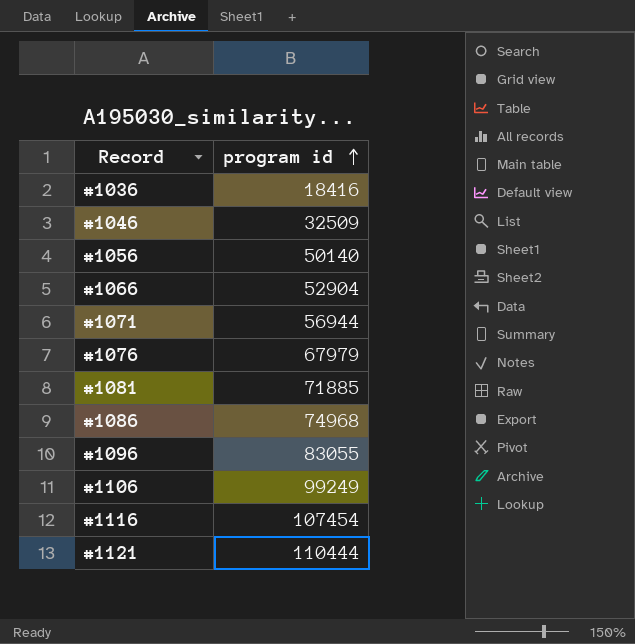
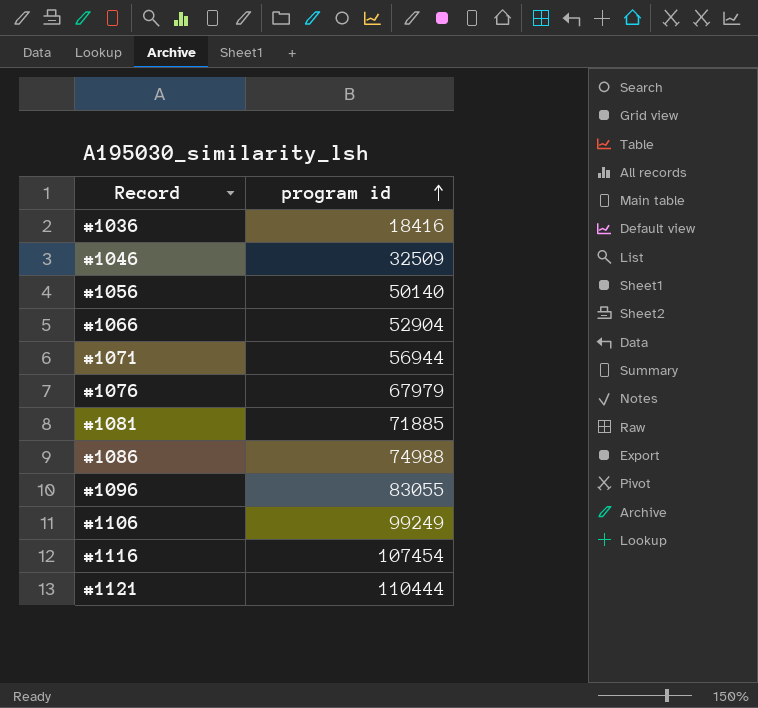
#1086 | program id: 74968 -> 74988

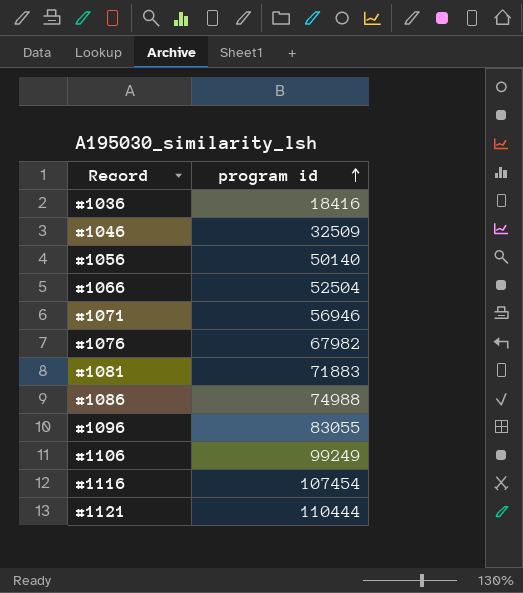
#1066 | program id: 52904 -> 52504
#1071 | program id: 56944 -> 56946
#1076 | program id: 67979 -> 67982
#1081 | program id: 71885 -> 71883

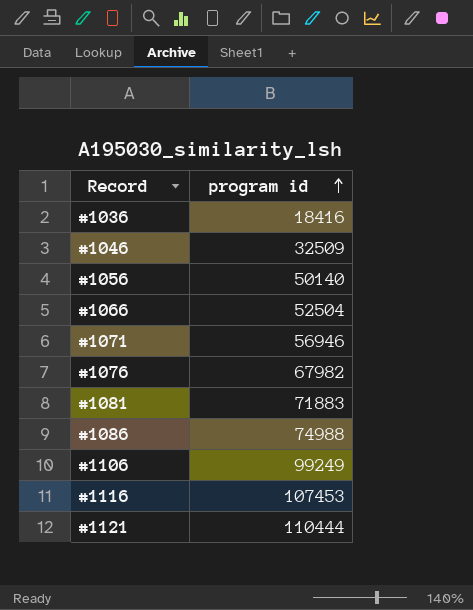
row #1096: 83055 -> none
#1116 | program id: 107454 -> 107453

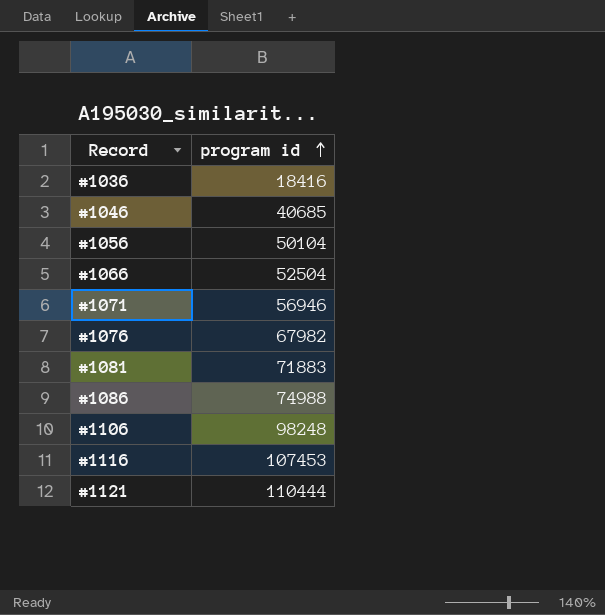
#1046 | program id: 32509 -> 40685
#1056 | program id: 50140 -> 50104
#1106 | program id: 99249 -> 98248

